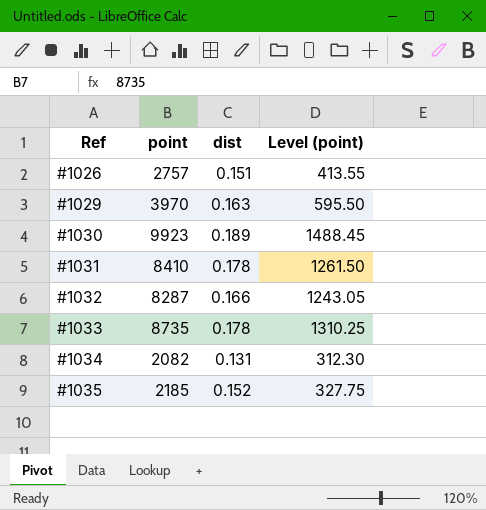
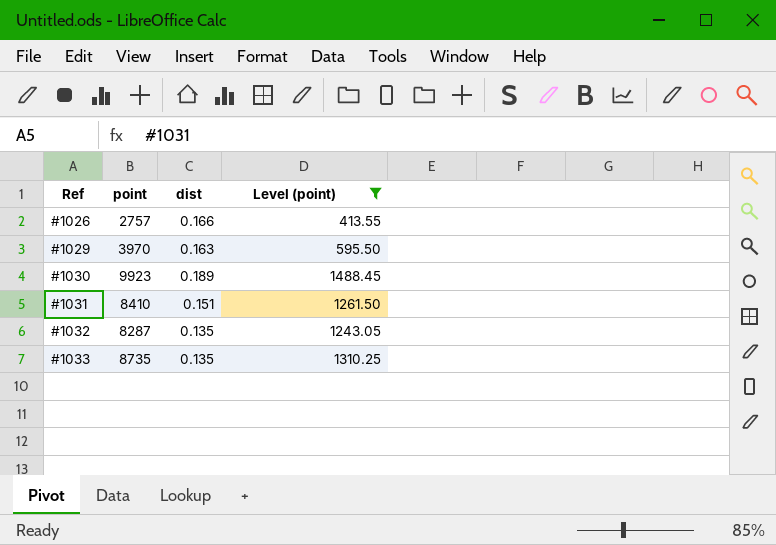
filter: none -> Level (point) >= 413.55
#1026 | dist: 0.151 -> 0.166
#1031 | dist: 0.178 -> 0.151
#1032 | dist: 0.166 -> 0.135
#1033 | dist: 0.178 -> 0.135

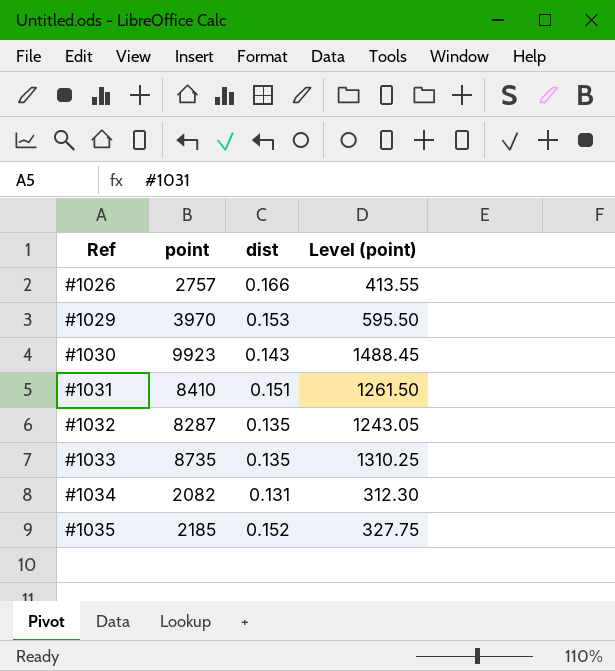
filter: Level (point) >= 413.55 -> none
#1029 | dist: 0.163 -> 0.153
#1030 | dist: 0.189 -> 0.143

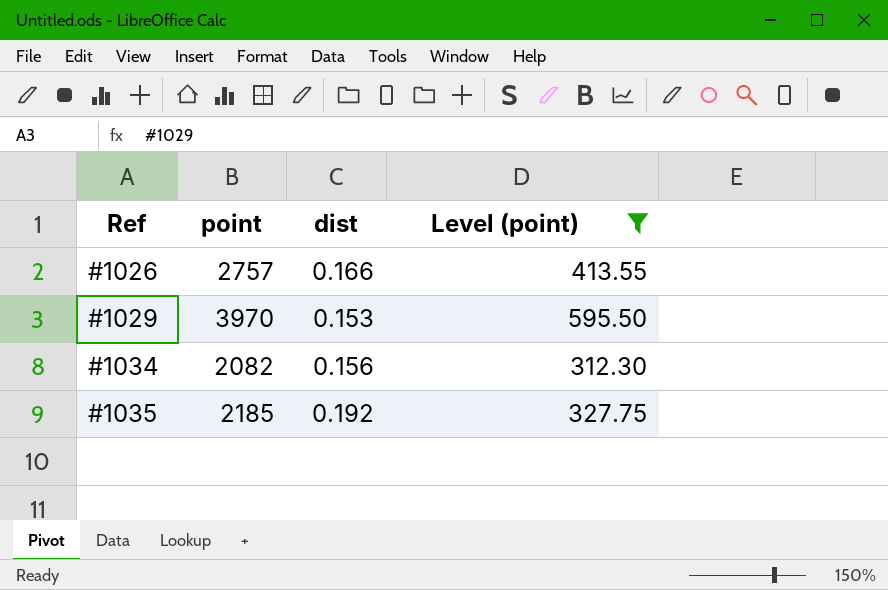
filter: none -> Level (point) <= 595.50
#1034 | dist: 0.131 -> 0.156
#1035 | dist: 0.152 -> 0.192

